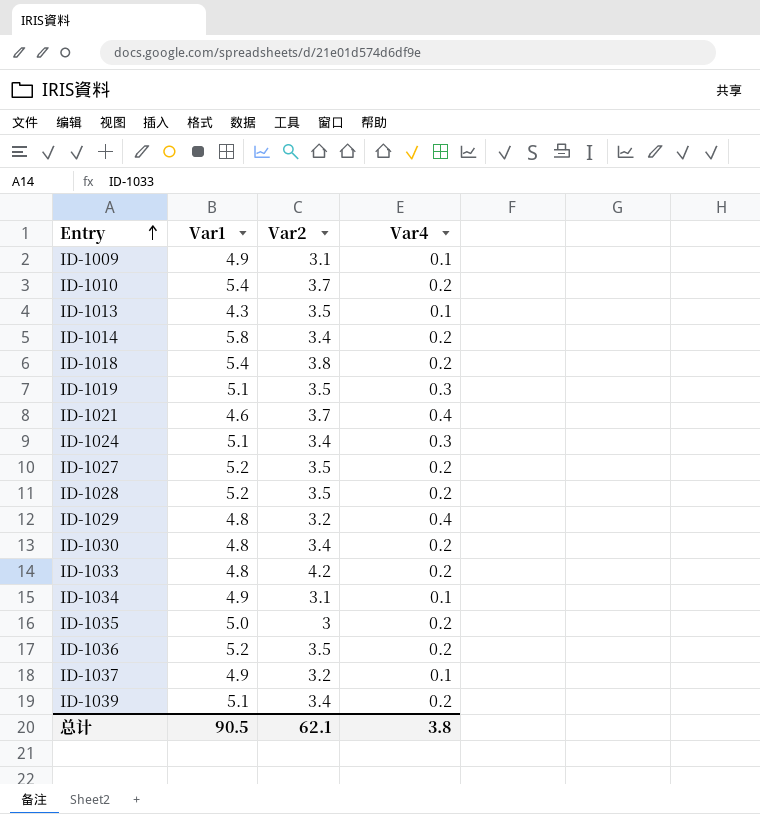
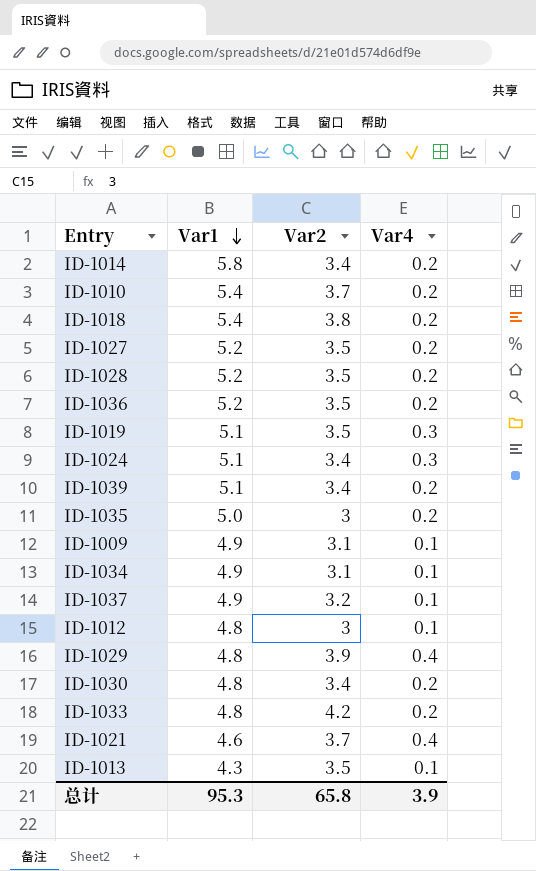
row order: Entry ascending -> Var1 descending
row ID-1012: none -> 4.8 | 3 | 0.1
ID-1029 | Var2: 3.2 -> 3.9
总计 | Var1: 90.5 -> 95.3
总计 | Var2: 62.1 -> 65.8
总计 | Var4: 3.8 -> 3.9

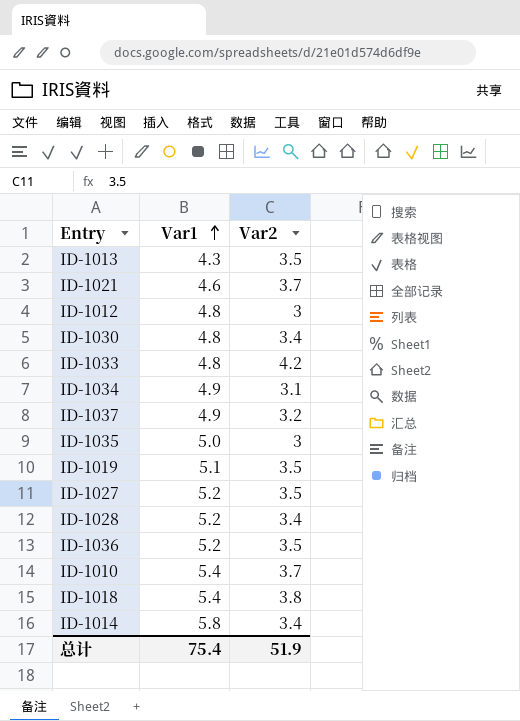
row order: Var1 descending -> Var1 ascending
column Var4 | position: 4 -> none
row ID-1024: 5.1 | 3.4 | 0.3 -> none
row ID-1039: 5.1 | 3.4 | 0.2 -> none
row ID-1009: 4.9 | 3.1 | 0.1 -> none
row ID-1029: 4.8 | 3.9 | 0.4 -> none
ID-1028 | Var2: 3.5 -> 3.4
总计 | Var1: 95.3 -> 75.4
总计 | Var2: 65.8 -> 51.9

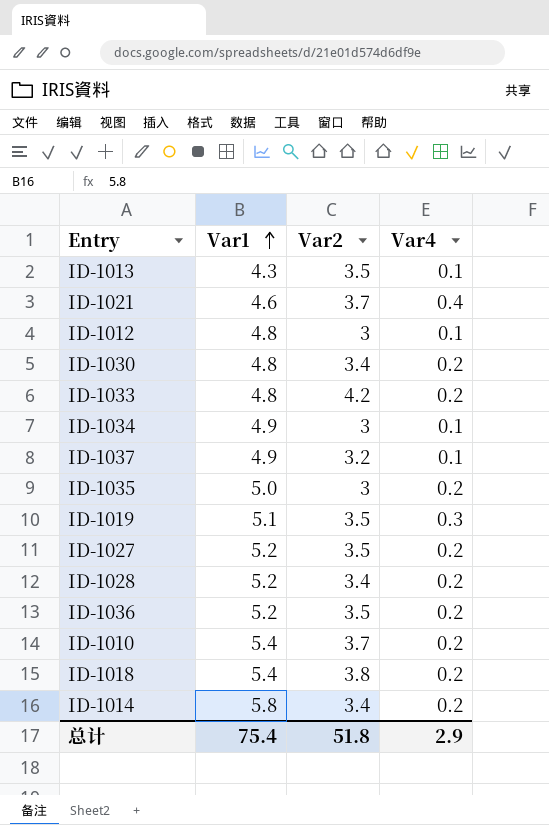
column Var4 | position: none -> 4
ID-1034 | Var2: 3.1 -> 3
总计 | Var2: 51.9 -> 51.8

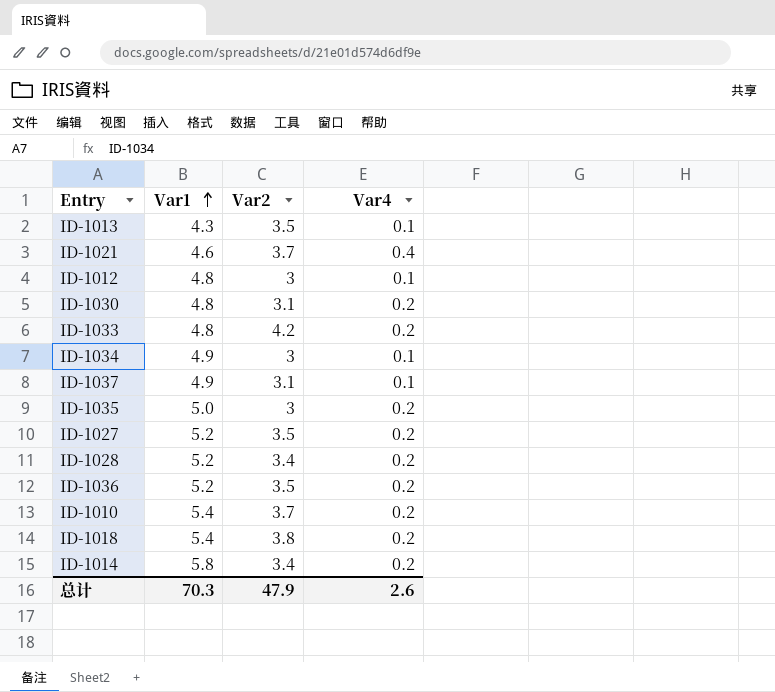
row ID-1019: 5.1 | 3.5 | 0.3 -> none
ID-1030 | Var2: 3.4 -> 3.1
ID-1037 | Var2: 3.2 -> 3.1
总计 | Var1: 75.4 -> 70.3
总计 | Var2: 51.8 -> 47.9
总计 | Var4: 2.9 -> 2.6

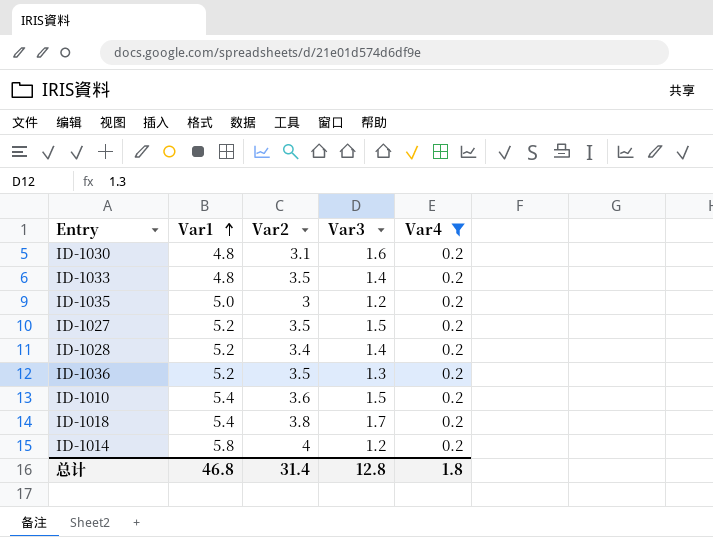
filter: none -> Var4 = 0.2
column Var3 | position: none -> 4
ID-1033 | Var2: 4.2 -> 3.5
ID-1010 | Var2: 3.7 -> 3.6
ID-1014 | Var2: 3.4 -> 4
总计 | Var1: 70.3 -> 46.8
总计 | Var2: 47.9 -> 31.4
总计 | Var4: 2.6 -> 1.8

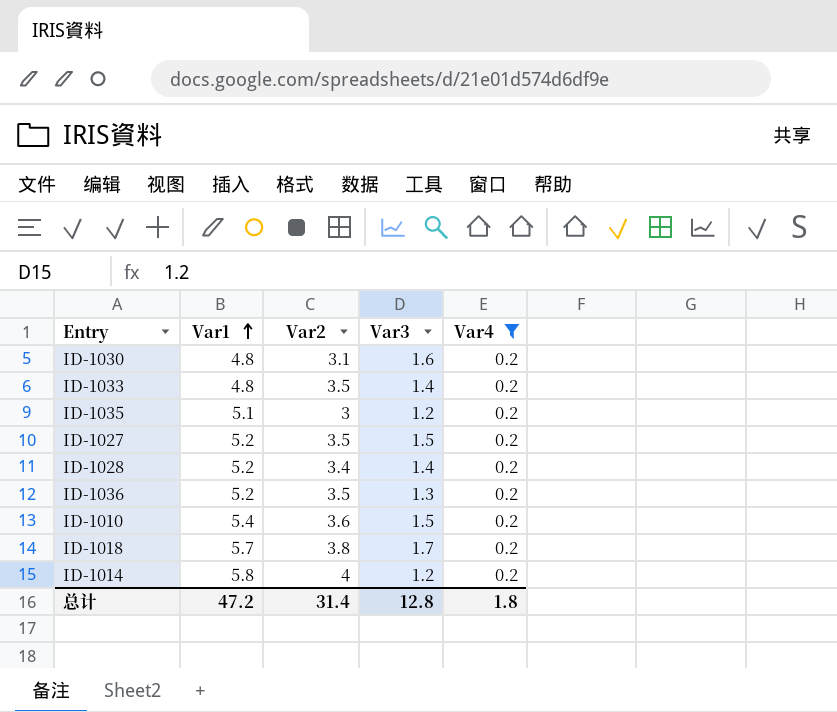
ID-1035 | Var1: 5.0 -> 5.1
ID-1018 | Var1: 5.4 -> 5.7
总计 | Var1: 46.8 -> 47.2

